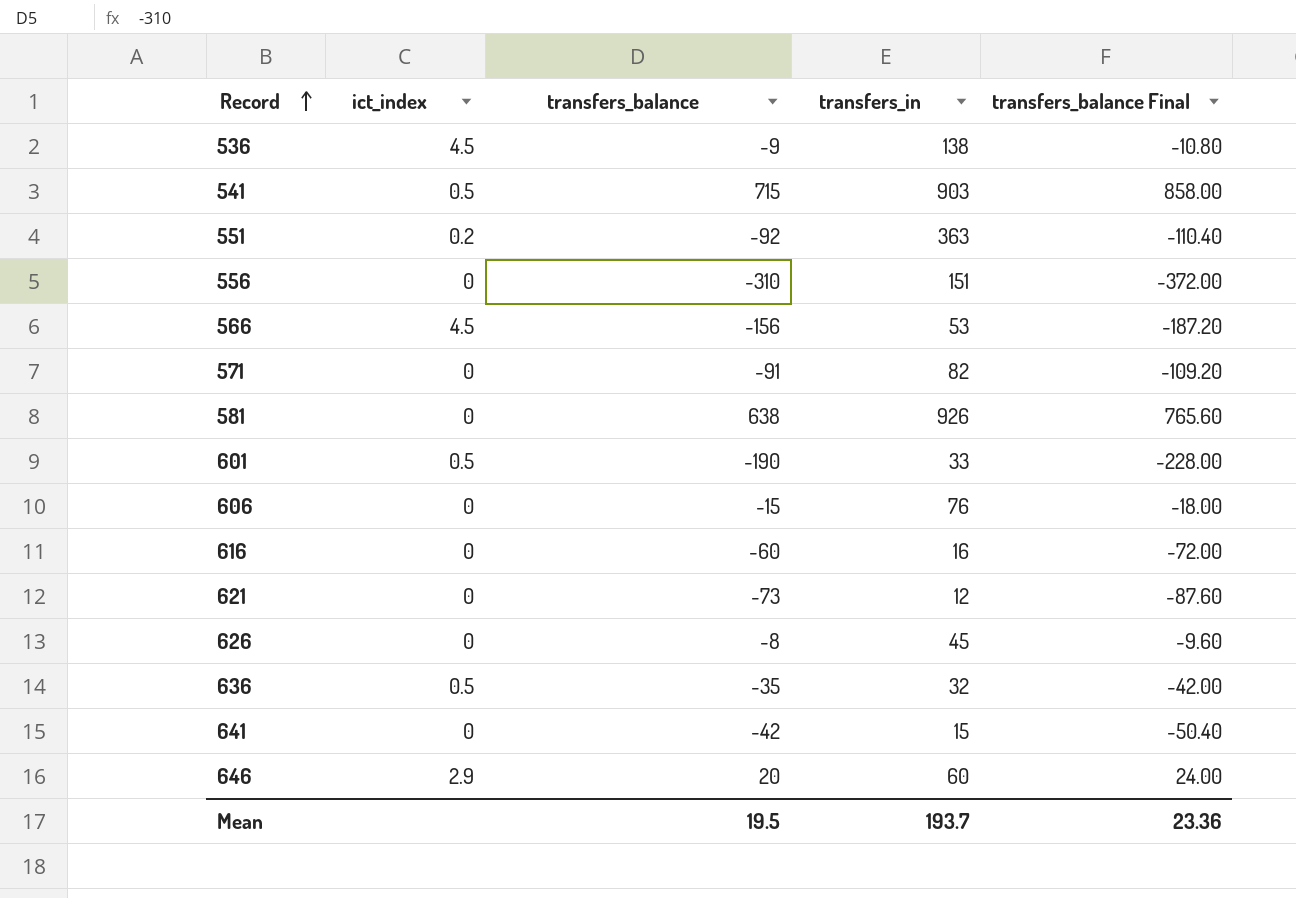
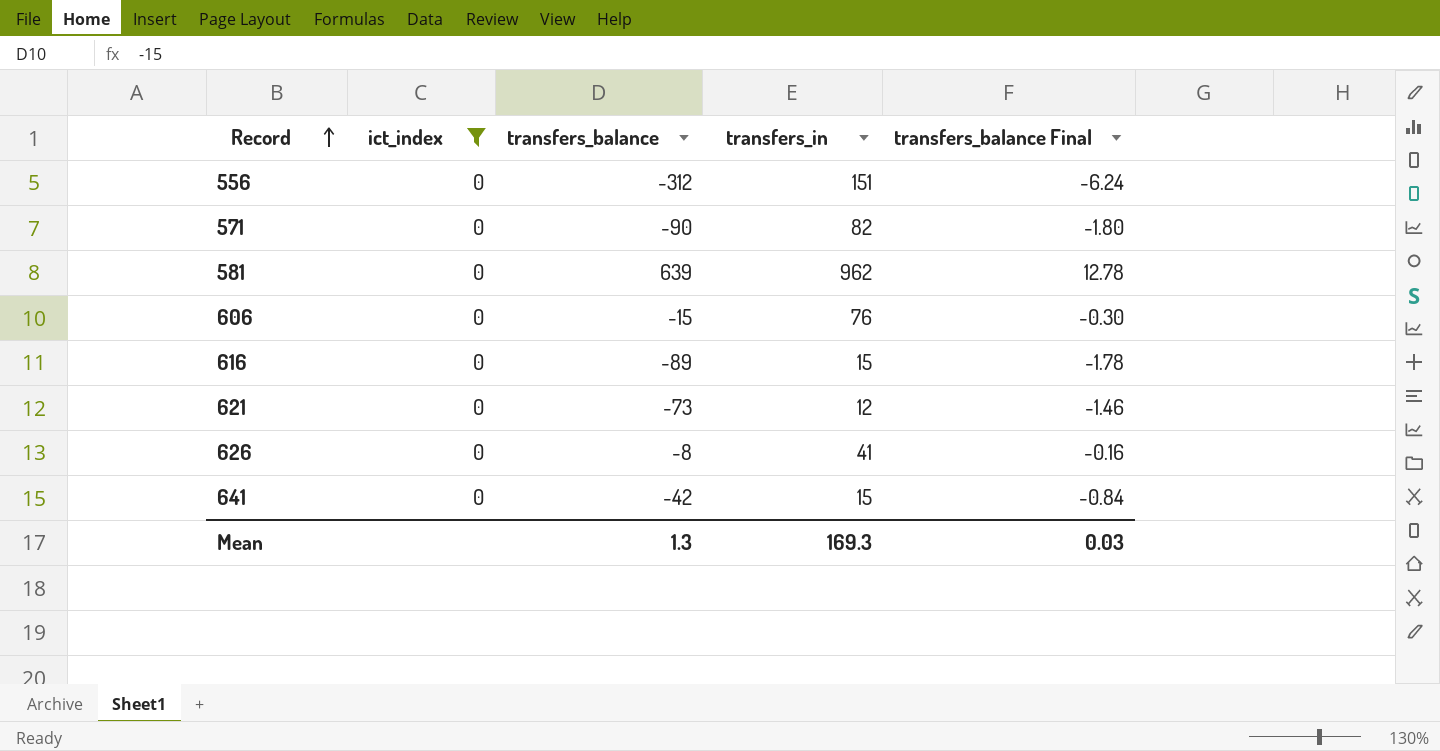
filter: none -> ict_index = 0
column transfers_balance Final | formula: [transfers_balance] * 1.2 -> [transfers_balance] * 0.02
556 | transfers_balance: -310 -> -312
571 | transfers_balance: -91 -> -90
581 | transfers_balance: 638 -> 639
581 | transfers_in: 926 -> 962
616 | transfers_balance: -60 -> -89
616 | transfers_in: 16 -> 15
626 | transfers_in: 45 -> 41
Mean | transfers_balance: 19.5 -> 1.3
Mean | transfers_in: 193.7 -> 169.3
Mean | transfers_balance Final: 23.36 -> 0.03

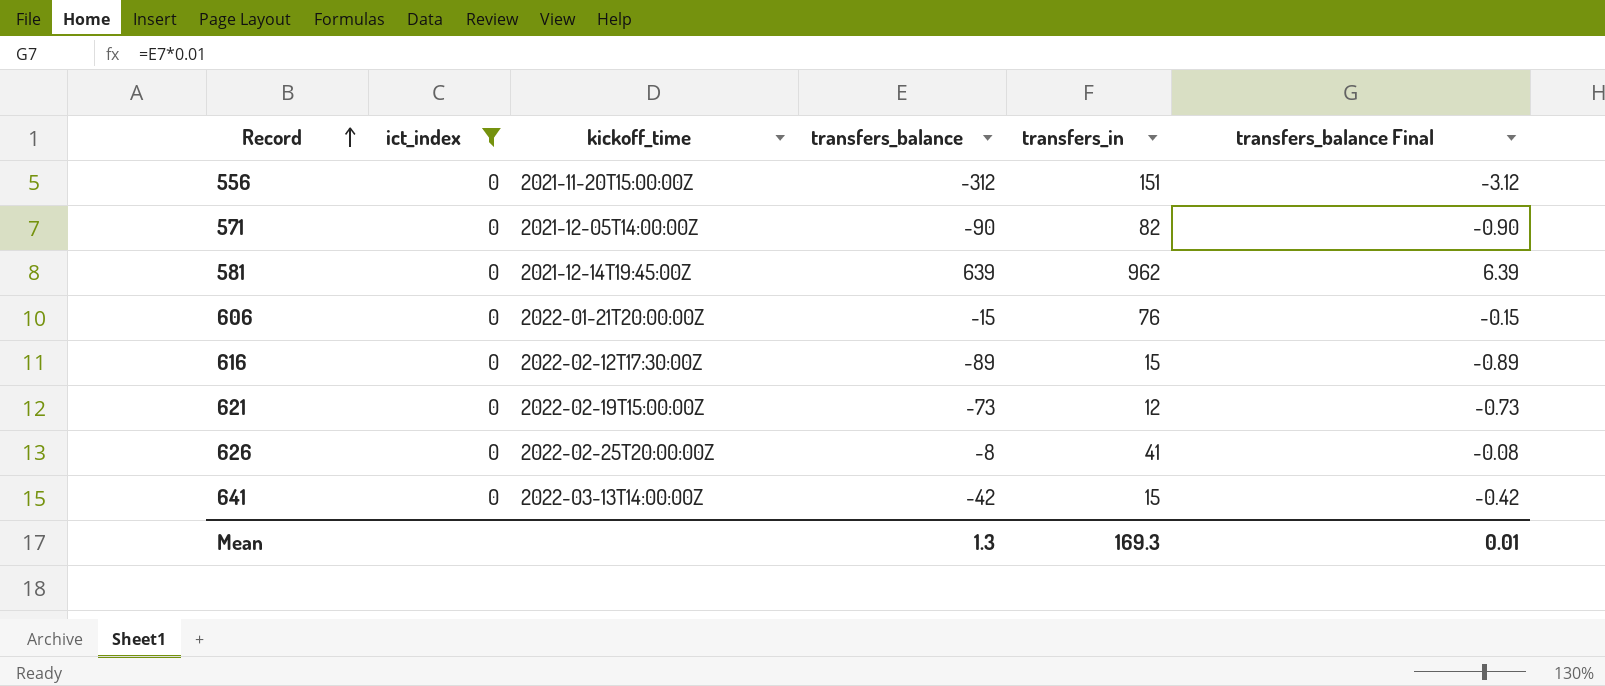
column kickoff_time | position: none -> 3
column transfers_balance Final | formula: [transfers_balance] * 0.02 -> [transfers_balance] * 0.01
Mean | transfers_balance Final: 0.03 -> 0.01

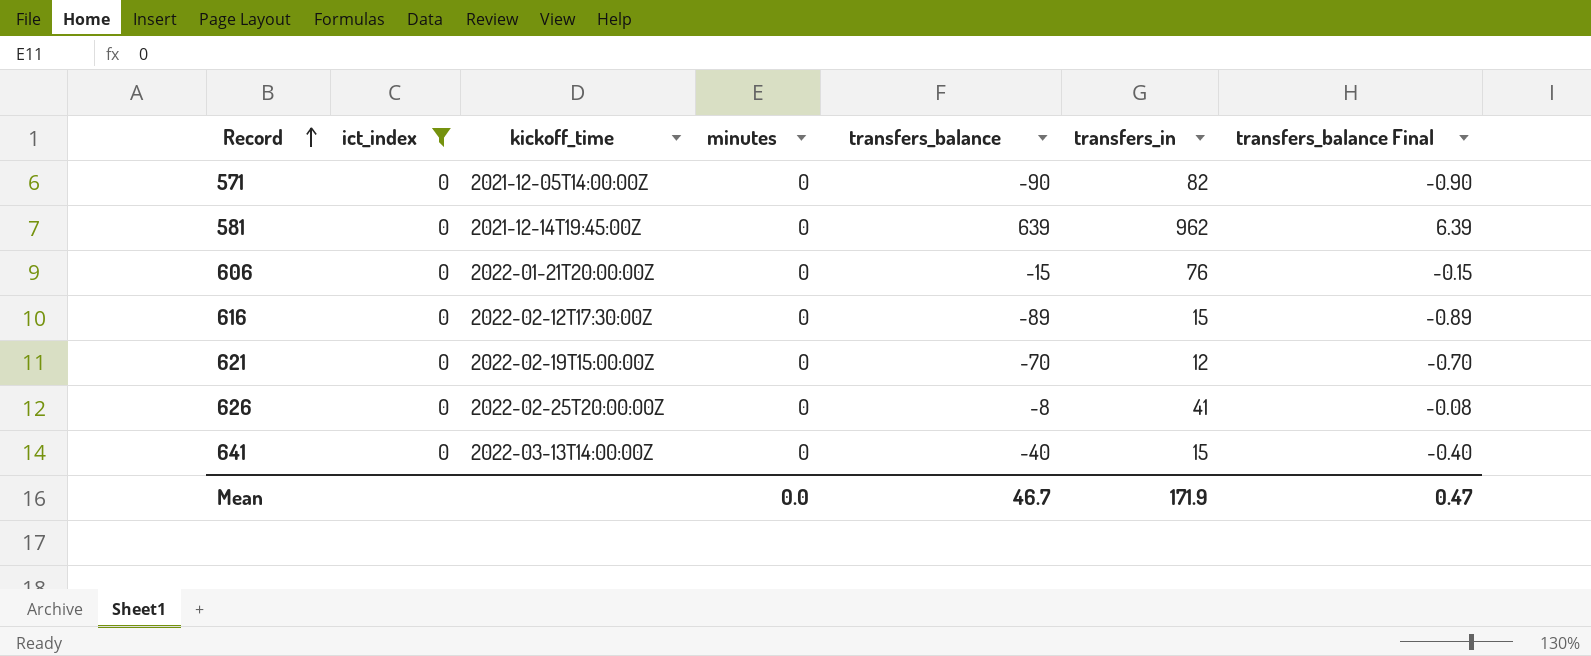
column minutes | position: none -> 4
row 556: 0 | 2021-11-20T15:00:00Z | -312 | 151 | -3.12 -> none
621 | transfers_balance: -73 -> -70
621 | transfers_balance Final: -0.73 -> -0.70
641 | transfers_balance: -42 -> -40
641 | transfers_balance Final: -0.42 -> -0.40
Mean | transfers_balance: 1.3 -> 46.7
Mean | transfers_in: 169.3 -> 171.9
Mean | transfers_balance Final: 0.01 -> 0.47

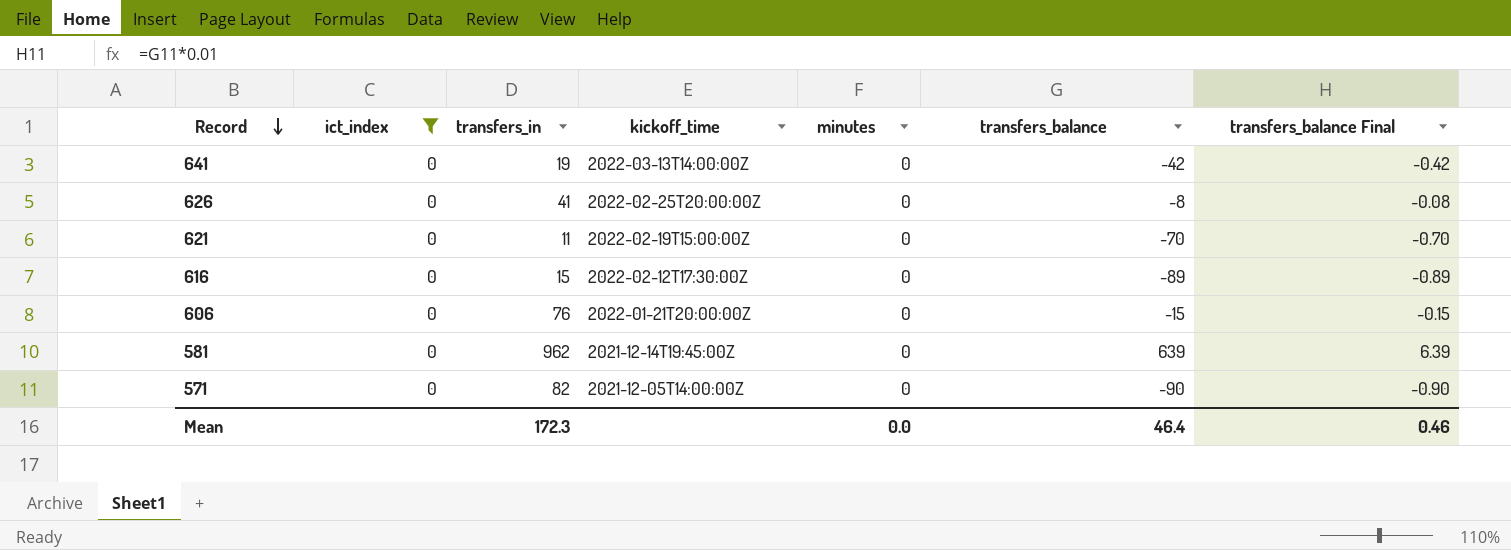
row order: Record ascending -> Record descending
column transfers_in | position: 6 -> 3
641 | transfers_in: 15 -> 19
641 | transfers_balance: -40 -> -42
641 | transfers_balance Final: -0.40 -> -0.42
621 | transfers_in: 12 -> 11
Mean | transfers_in: 171.9 -> 172.3
Mean | transfers_balance: 46.7 -> 46.4
Mean | transfers_balance Final: 0.47 -> 0.46

